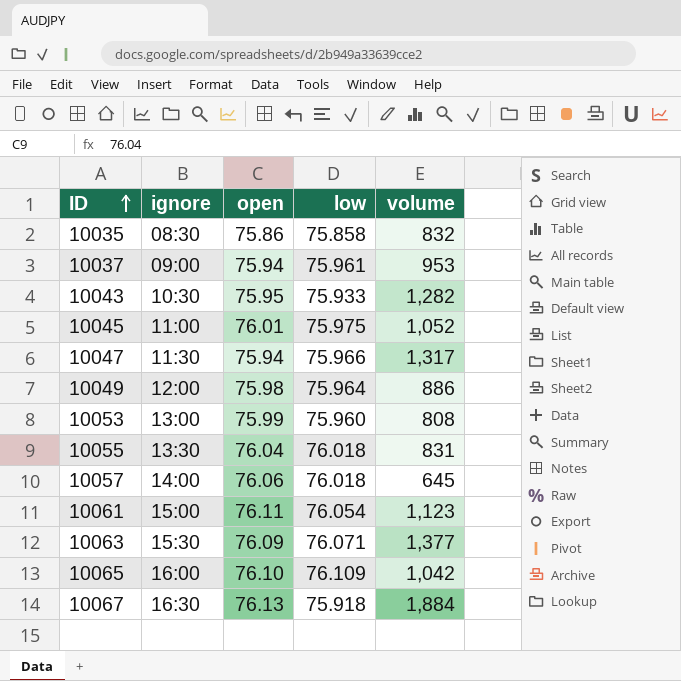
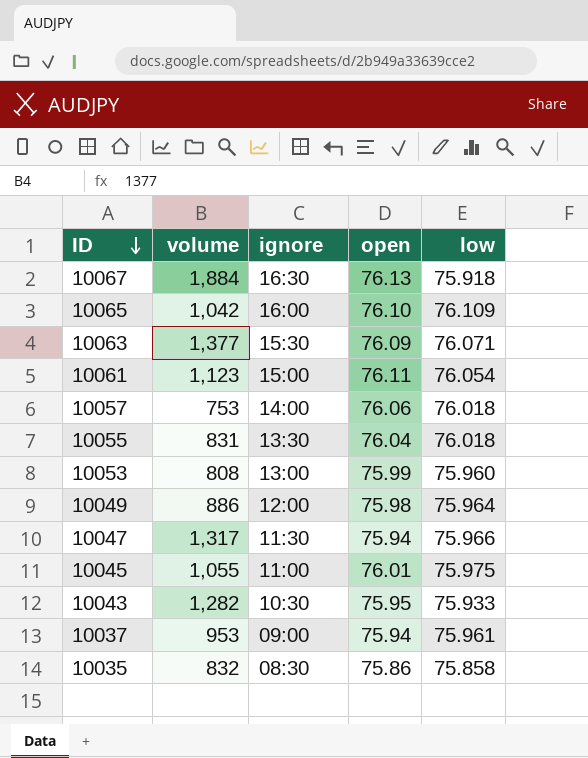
row order: ID ascending -> ID descending
column volume | position: 5 -> 2
10057 | volume: 645 -> 753
10045 | volume: 1,052 -> 1,055

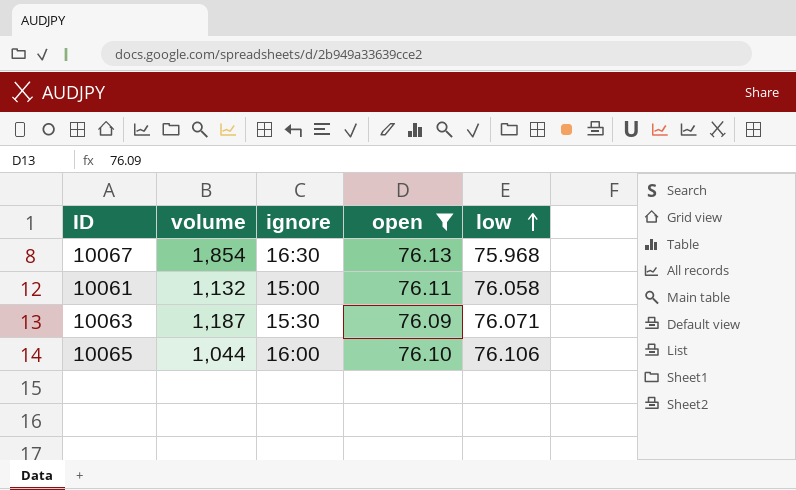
filter: none -> open >= 76.09
row order: ID descending -> low ascending
10067 | volume: 1,884 -> 1,854
10067 | low: 75.918 -> 75.968
10061 | volume: 1,123 -> 1,132
10061 | low: 76.054 -> 76.058
10063 | volume: 1,377 -> 1,187
10065 | volume: 1,042 -> 1,044
10065 | low: 76.109 -> 76.106

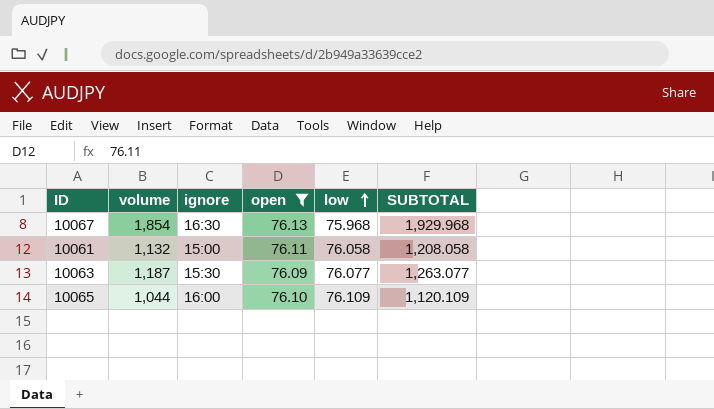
column SUBTOTAL | formula: none -> [volume] + [low]
10063 | low: 76.071 -> 76.077
10065 | low: 76.106 -> 76.109

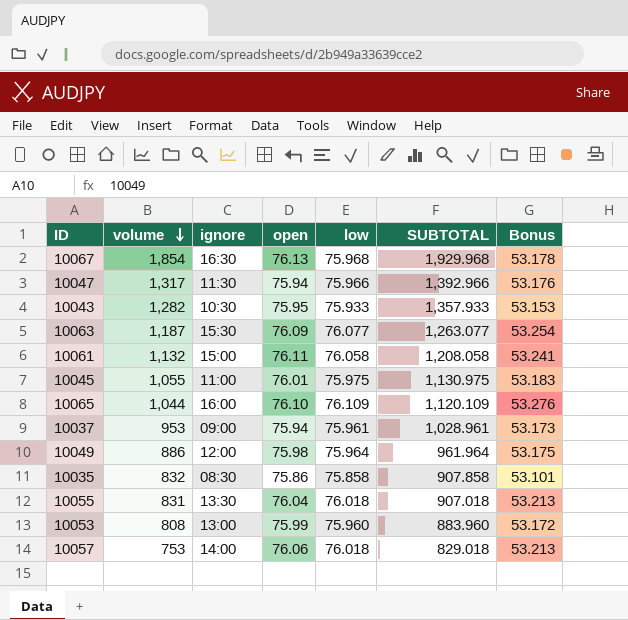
filter: open >= 76.09 -> none
row order: low ascending -> volume descending
column Bonus | formula: none -> [low] * 0.7

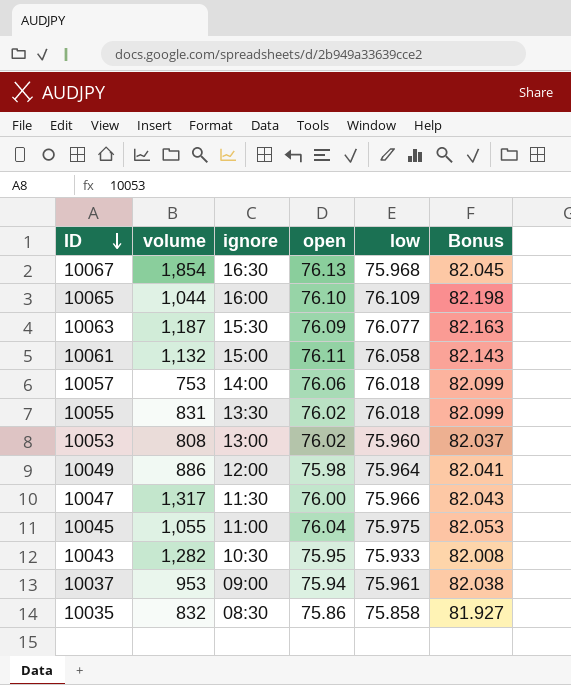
row order: volume descending -> ID descending
column SUBTOTAL | formula: [volume] + [low] -> none
column Bonus | formula: [low] * 0.7 -> [low] * 1.08
10055 | open: 76.04 -> 76.02
10053 | open: 75.99 -> 76.02
10047 | open: 75.94 -> 76.00
10045 | open: 76.01 -> 76.04

